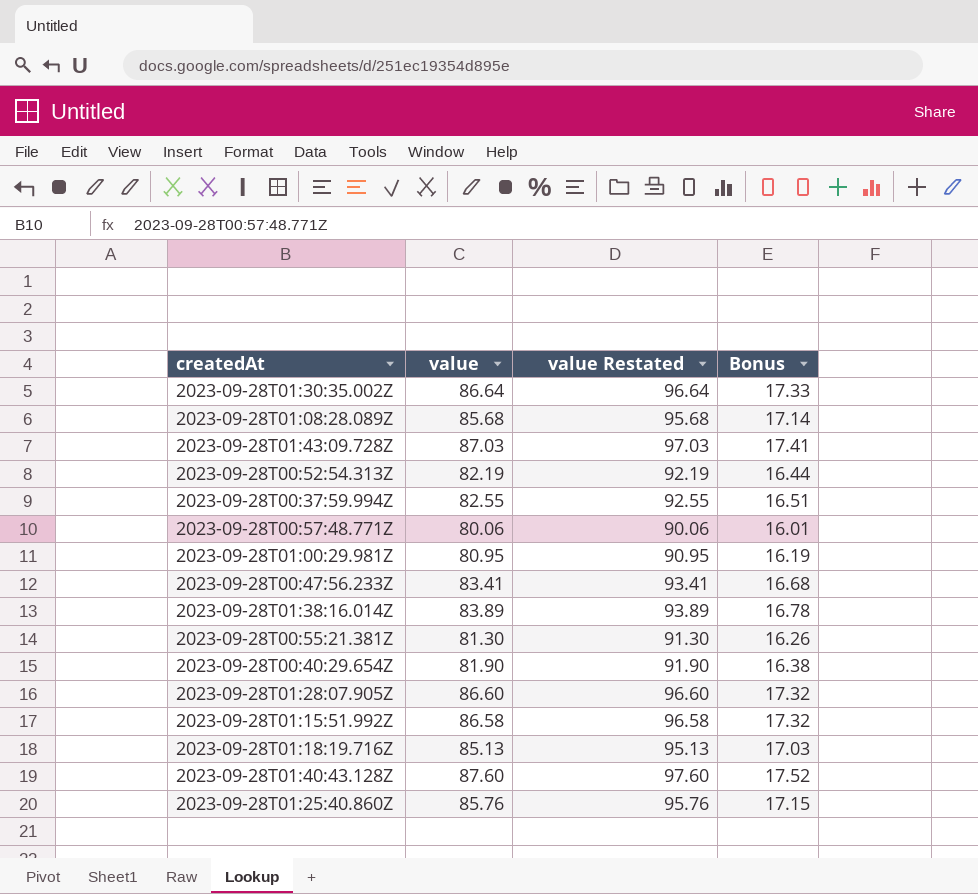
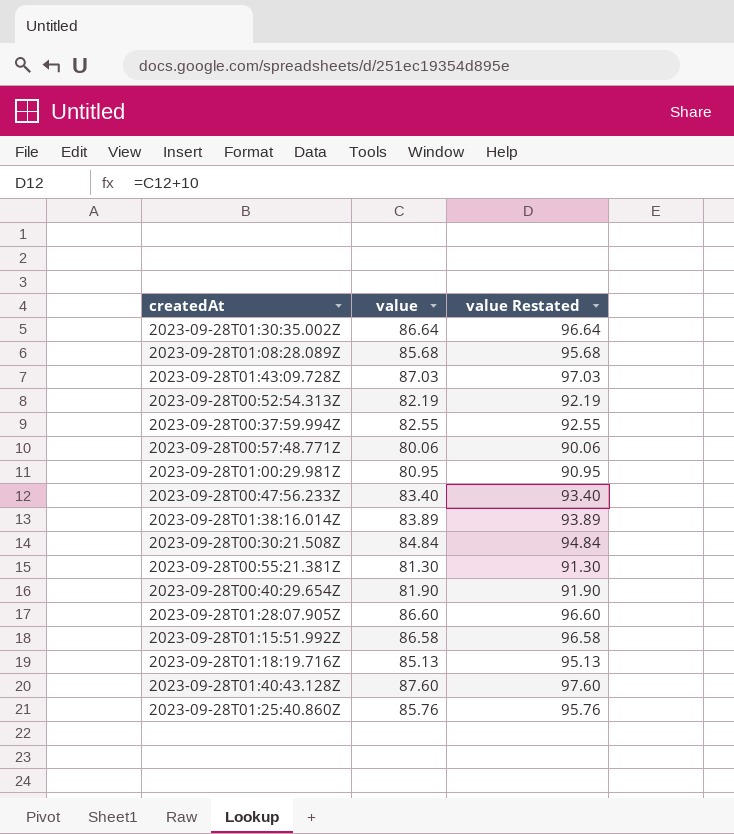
column Bonus | formula: [value] * 0.2 -> none
2023-09-28T00:47:56.233Z | value: 83.41 -> 83.40
2023-09-28T00:47:56.233Z | value Restated: 93.41 -> 93.40
row 2023-09-28T00:30:21.508Z: none -> 84.84 | 94.84

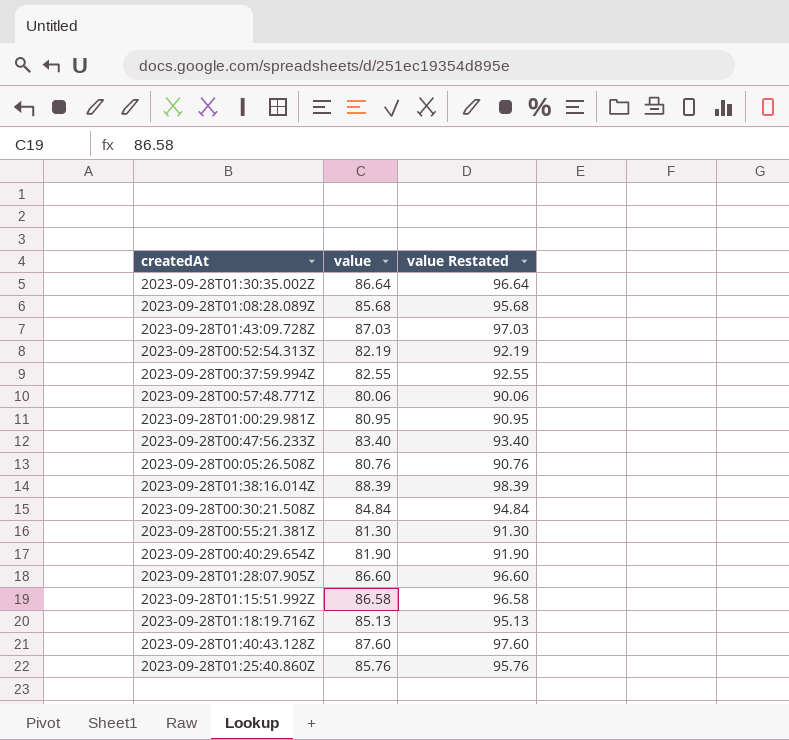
row 2023-09-28T00:05:26.508Z: none -> 80.76 | 90.76
2023-09-28T01:38:16.014Z | value: 83.89 -> 88.39
2023-09-28T01:38:16.014Z | value Restated: 93.89 -> 98.39

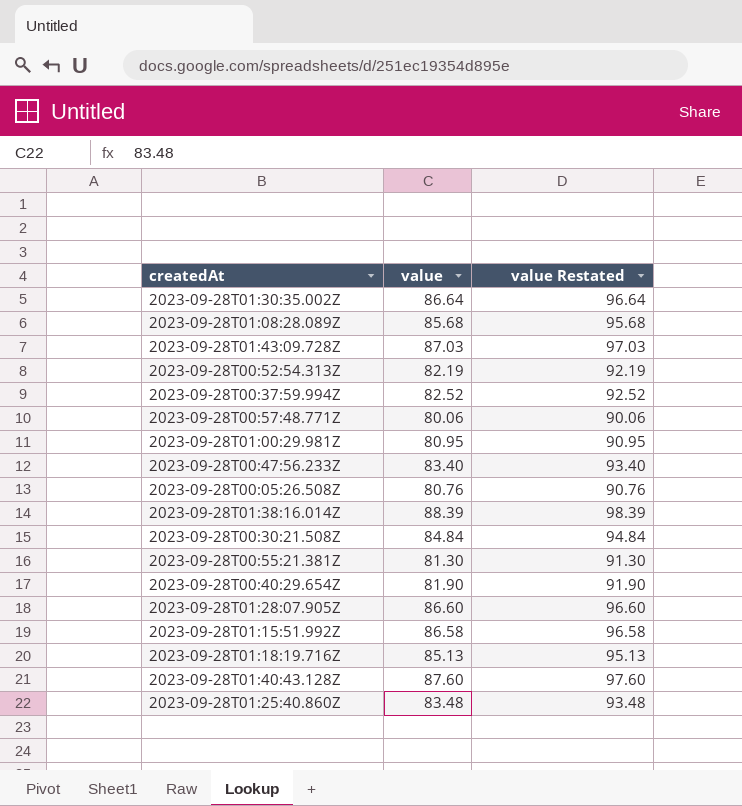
2023-09-28T00:37:59.994Z | value: 82.55 -> 82.52
2023-09-28T00:37:59.994Z | value Restated: 92.55 -> 92.52
2023-09-28T01:25:40.860Z | value: 85.76 -> 83.48
2023-09-28T01:25:40.860Z | value Restated: 95.76 -> 93.48

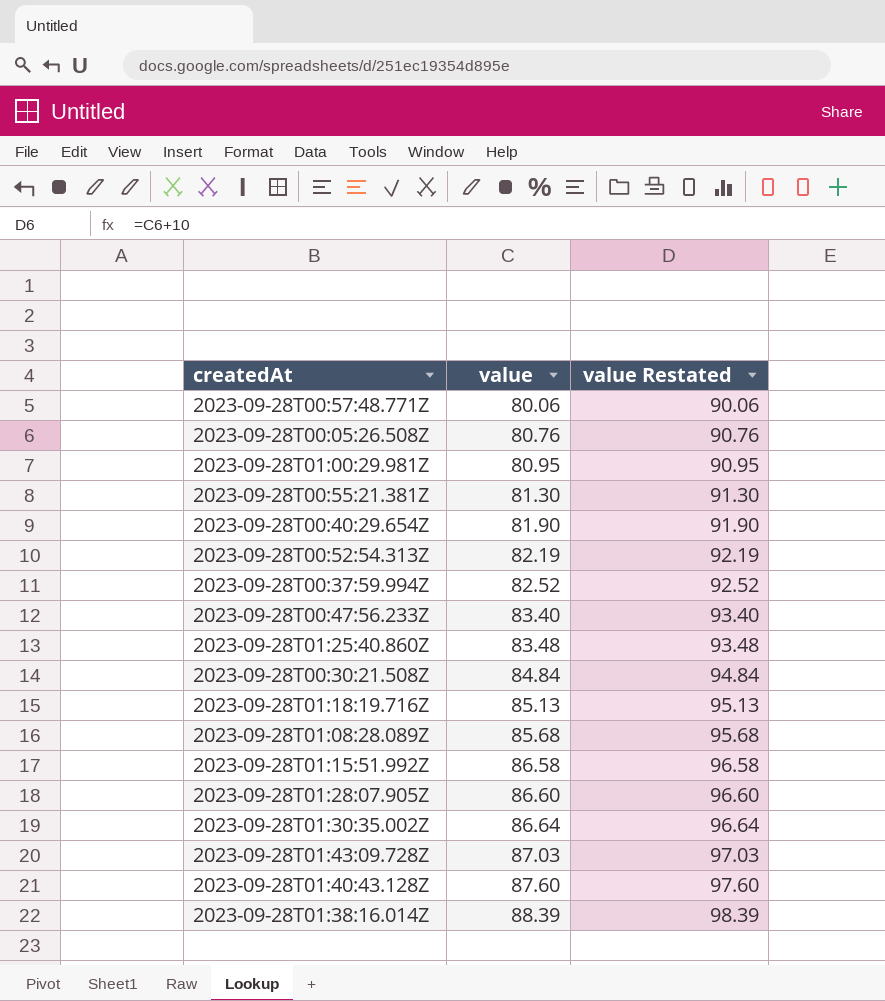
row order: none -> value ascending

